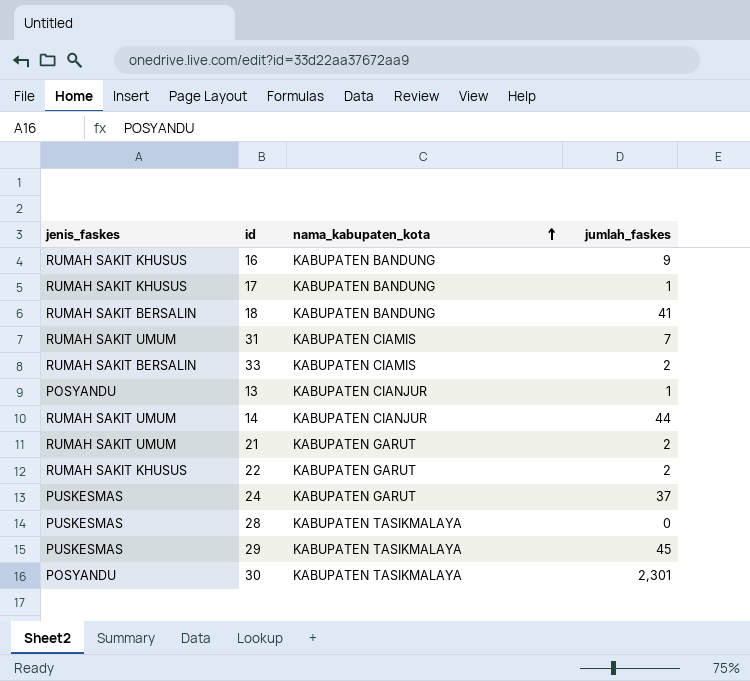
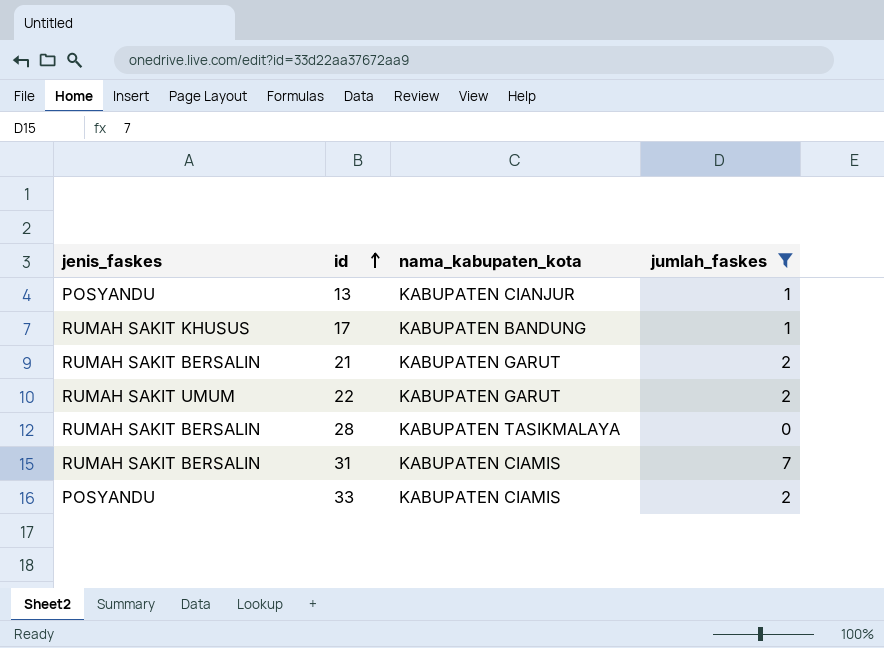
filter: none -> jumlah_faskes <= 7
row order: nama_kabupaten_kota ascending -> id ascending
21 | jenis_faskes: RUMAH SAKIT UMUM -> RUMAH SAKIT BERSALIN
22 | jenis_faskes: RUMAH SAKIT KHUSUS -> RUMAH SAKIT UMUM
28 | jenis_faskes: PUSKESMAS -> RUMAH SAKIT BERSALIN
31 | jenis_faskes: RUMAH SAKIT UMUM -> RUMAH SAKIT BERSALIN
33 | jenis_faskes: RUMAH SAKIT BERSALIN -> POSYANDU

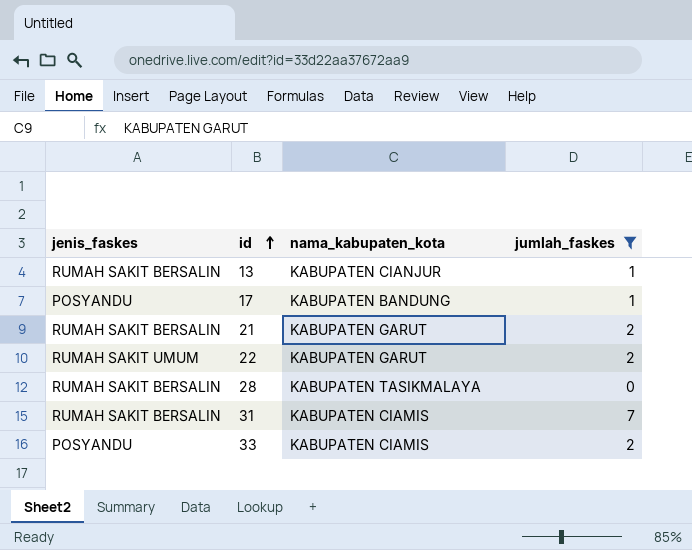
13 | jenis_faskes: POSYANDU -> RUMAH SAKIT BERSALIN
17 | jenis_faskes: RUMAH SAKIT KHUSUS -> POSYANDU

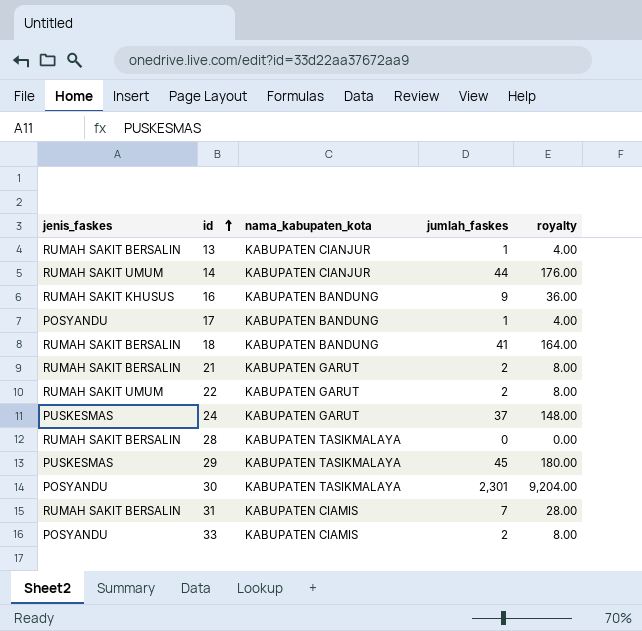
filter: jumlah_faskes <= 7 -> none
column royalty | formula: none -> [jumlah_faskes] * 4

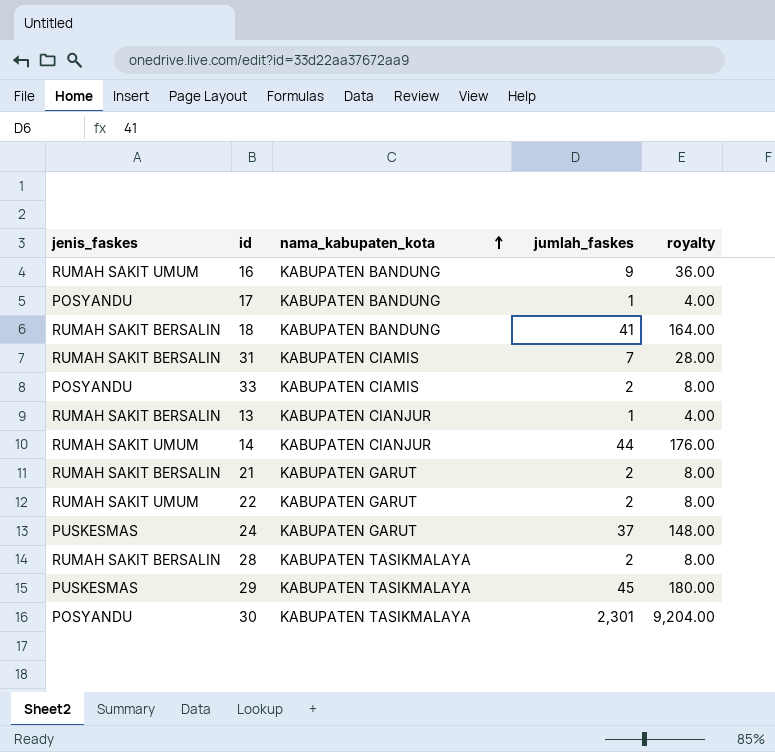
row order: id ascending -> nama_kabupaten_kota ascending
16 | jenis_faskes: RUMAH SAKIT KHUSUS -> RUMAH SAKIT UMUM
28 | jumlah_faskes: 0 -> 2
28 | royalty: 0.00 -> 8.00

